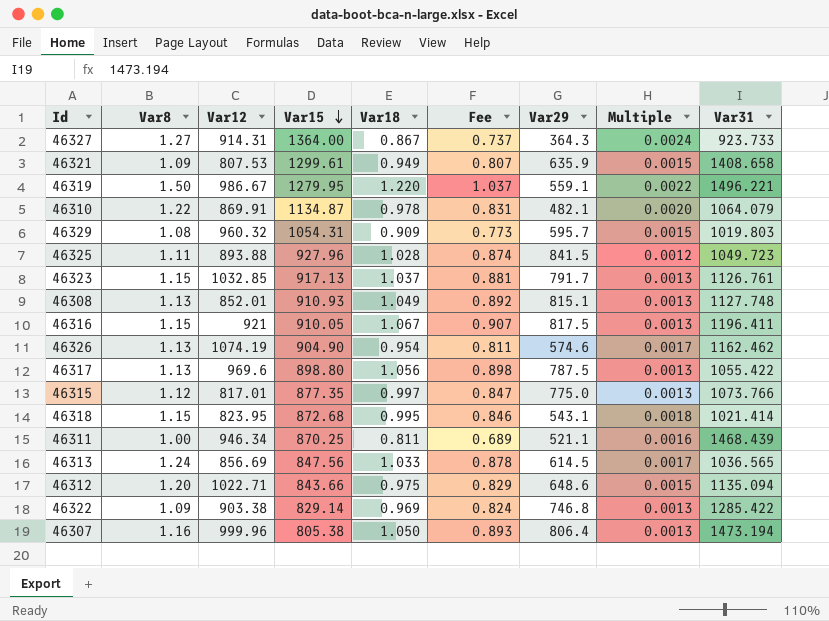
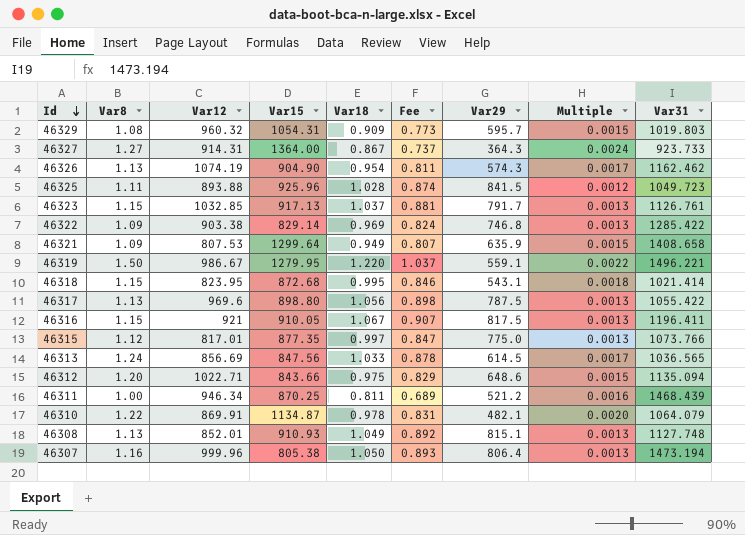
row order: Var15 descending -> Id descending
46326 | Var29: 574.6 -> 574.3
46325 | Var15: 927.96 -> 925.96
46321 | Var15: 1299.61 -> 1299.64
46311 | Var29: 521.1 -> 521.2

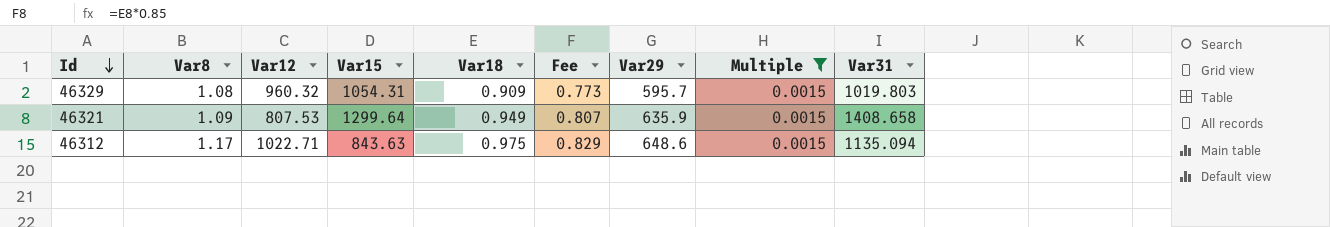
filter: none -> Multiple = 0.0015
46312 | Var8: 1.20 -> 1.17
46312 | Var15: 843.66 -> 843.63

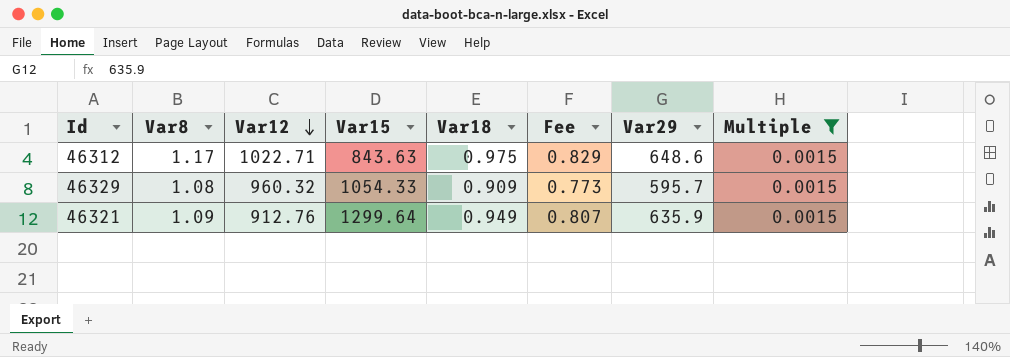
row order: Id descending -> Var12 descending
column Var31 | position: 9 -> none
46329 | Var15: 1054.31 -> 1054.33
46321 | Var12: 807.53 -> 912.76

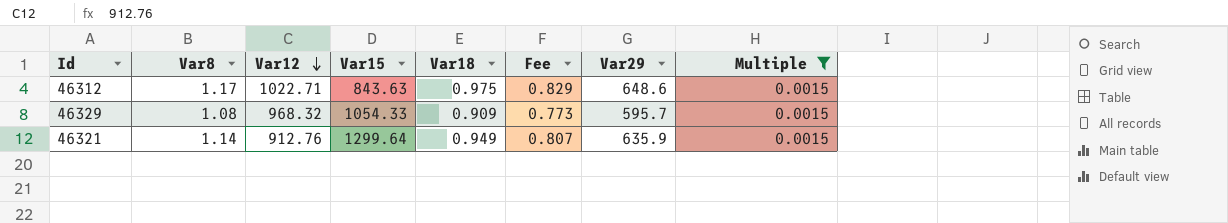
46329 | Var12: 960.32 -> 968.32
46321 | Var8: 1.09 -> 1.14

